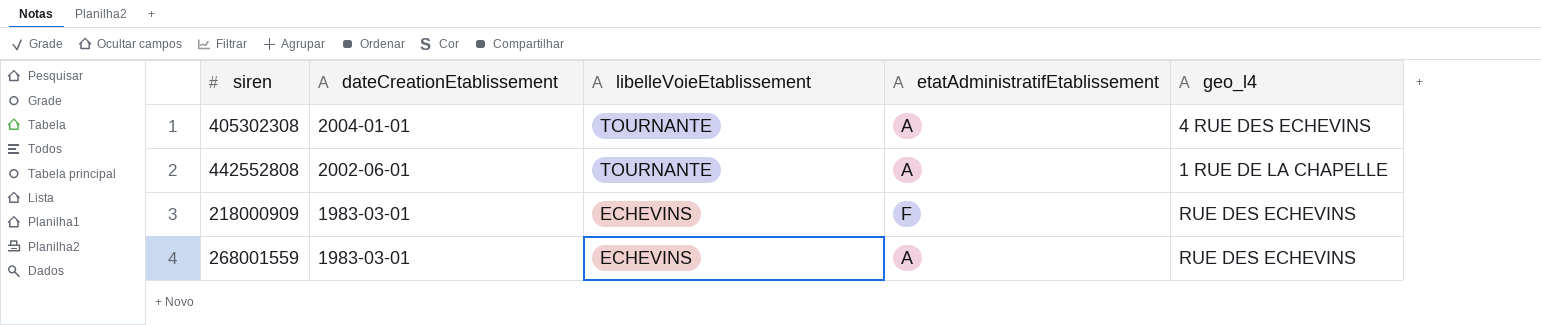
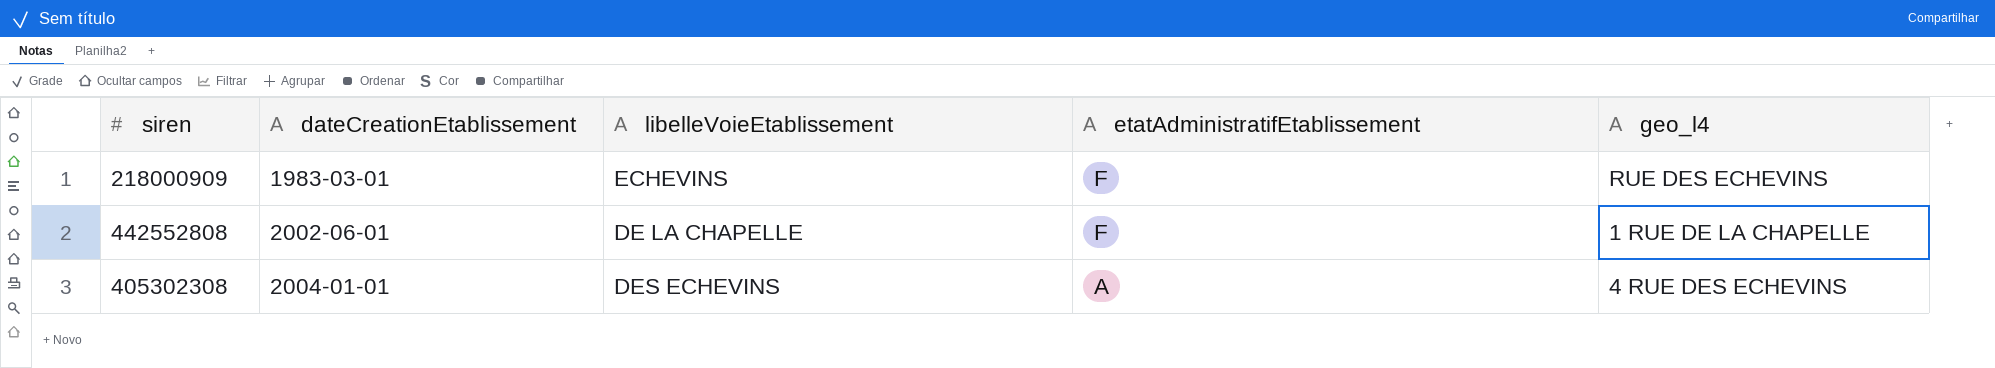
row order: dateCreationEtablissement descending -> dateCreationEtablissement ascending
row 268001559: 1983-03-01 | ECHEVINS | A | RUE DES ECHEVINS -> none
442552808 | libelleVoieEtablissement: TOURNANTE -> DE LA CHAPELLE
442552808 | etatAdministratifEtablissement: A -> F
405302308 | libelleVoieEtablissement: TOURNANTE -> DES ECHEVINS

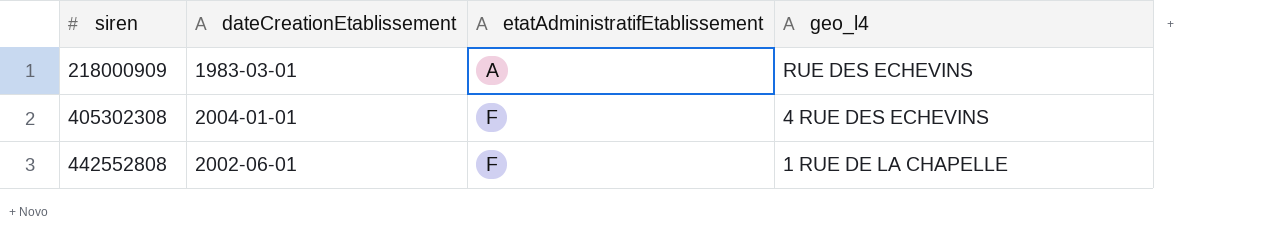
row order: dateCreationEtablissement ascending -> siren ascending
column libelleVoieEtablissement | position: 3 -> none
218000909 | etatAdministratifEtablissement: F -> A
405302308 | etatAdministratifEtablissement: A -> F

